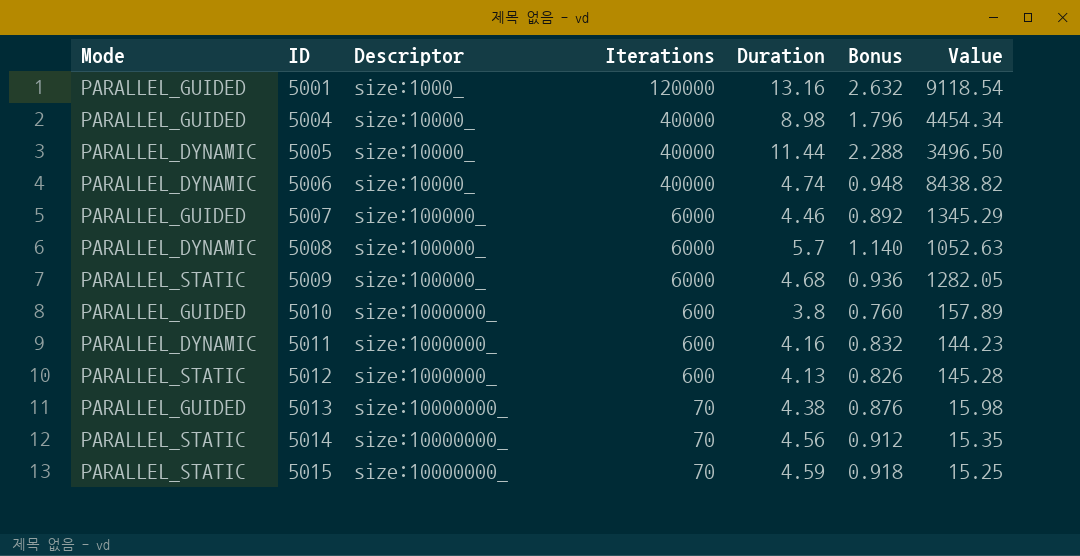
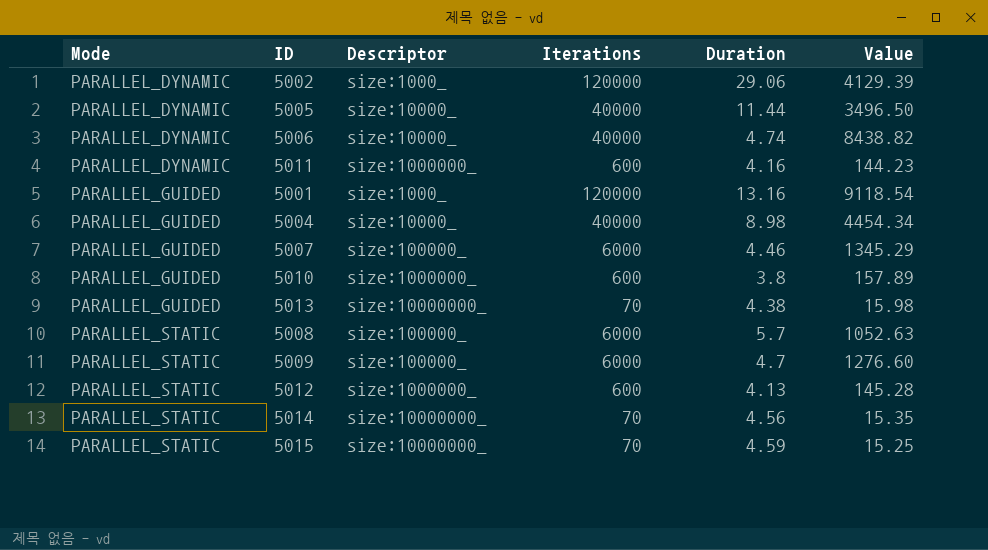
row order: ID ascending -> Mode ascending
column Bonus | formula: [Duration] * 0.2 -> none
row 5002: none -> PARALLEL_DYNAMIC | size:1000_ | 120000 | 29.06 | 4129.39
5008 | Mode: PARALLEL_DYNAMIC -> PARALLEL_STATIC
5009 | Duration: 4.68 -> 4.7
5009 | Value: 1282.05 -> 1276.60

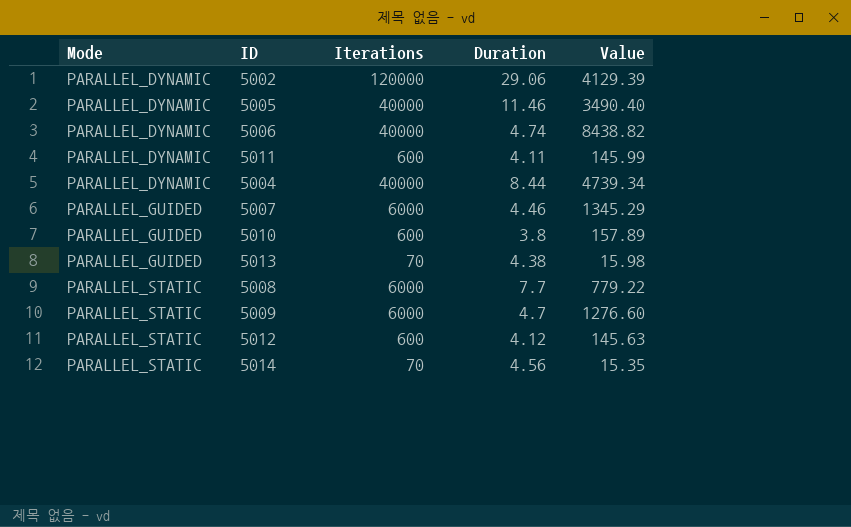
column Descriptor | position: 3 -> none
row 5001: PARALLEL_GUIDED | size:1000_ | 120000 | 13.16 | 9118.54 -> none
row 5015: PARALLEL_STATIC | size:10000000_ | 70 | 4.59 | 15.25 -> none
5005 | Duration: 11.44 -> 11.46
5005 | Value: 3496.50 -> 3490.40
5011 | Duration: 4.16 -> 4.11
5011 | Value: 144.23 -> 145.99
5004 | Mode: PARALLEL_GUIDED -> PARALLEL_DYNAMIC
5004 | Duration: 8.98 -> 8.44
5004 | Value: 4454.34 -> 4739.34
5008 | Duration: 5.7 -> 7.7
5008 | Value: 1052.63 -> 779.22
5012 | Duration: 4.13 -> 4.12
5012 | Value: 145.28 -> 145.63

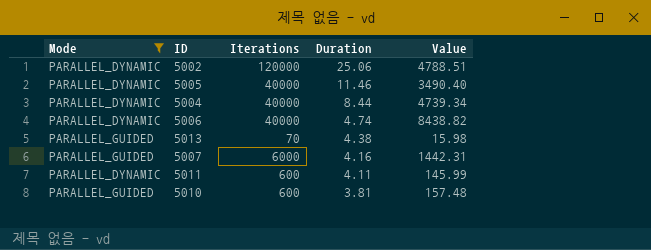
filter: none -> Mode != PARALLEL_STATIC
row order: Mode ascending -> Duration descending
5002 | Duration: 29.06 -> 25.06
5002 | Value: 4129.39 -> 4788.51
5007 | Duration: 4.46 -> 4.16
5007 | Value: 1345.29 -> 1442.31
5010 | Duration: 3.8 -> 3.81
5010 | Value: 157.89 -> 157.48

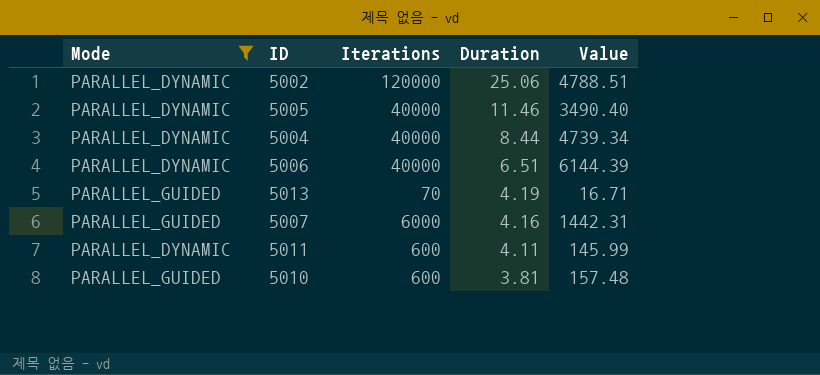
5006 | Duration: 4.74 -> 6.51
5006 | Value: 8438.82 -> 6144.39
5013 | Duration: 4.38 -> 4.19
5013 | Value: 15.98 -> 16.71

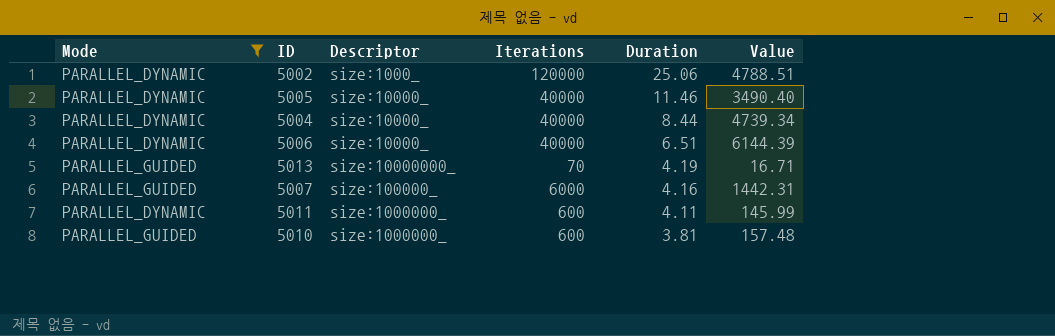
column Descriptor | position: none -> 3

